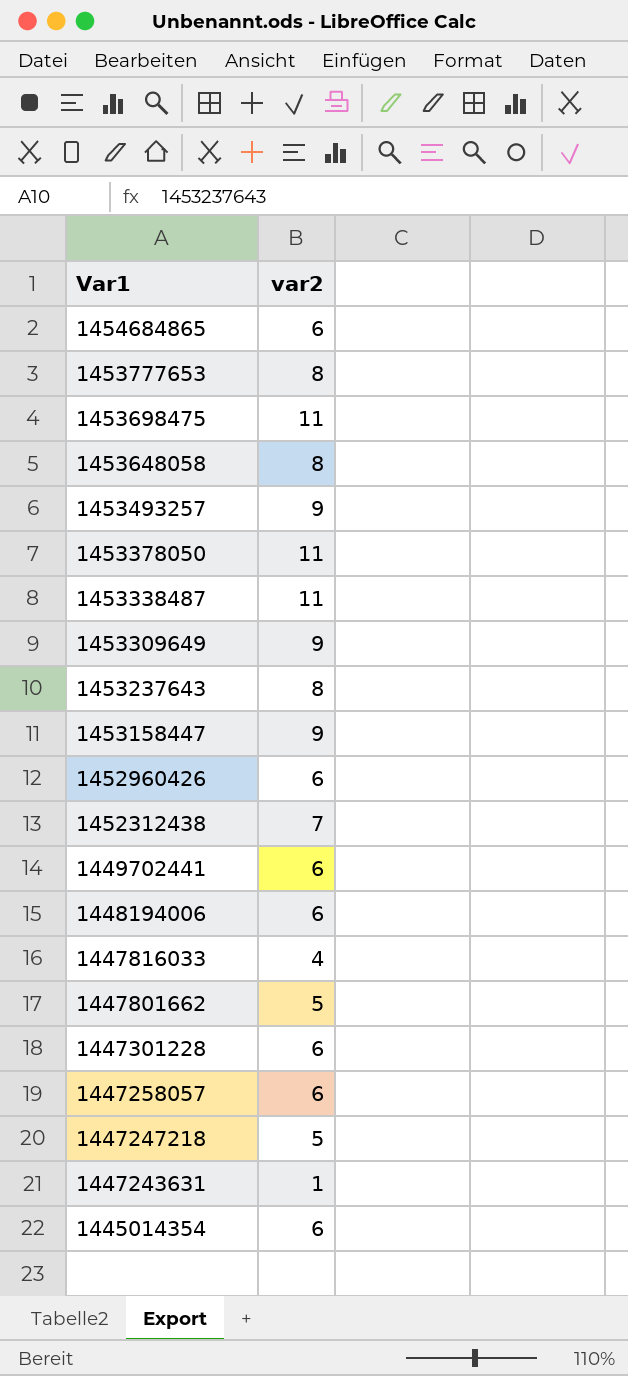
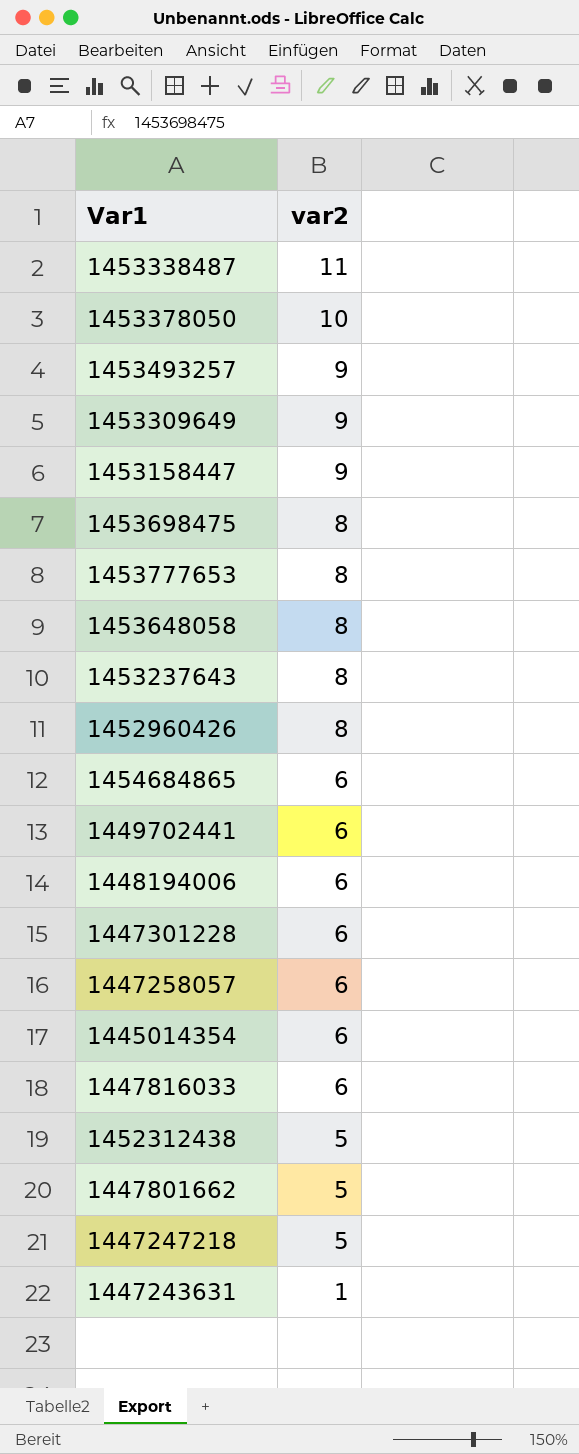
row order: Var1 descending -> var2 descending
1453378050 | var2: 11 -> 10
1453698475 | var2: 11 -> 8
1452960426 | var2: 6 -> 8
1447816033 | var2: 4 -> 6
1452312438 | var2: 7 -> 5

